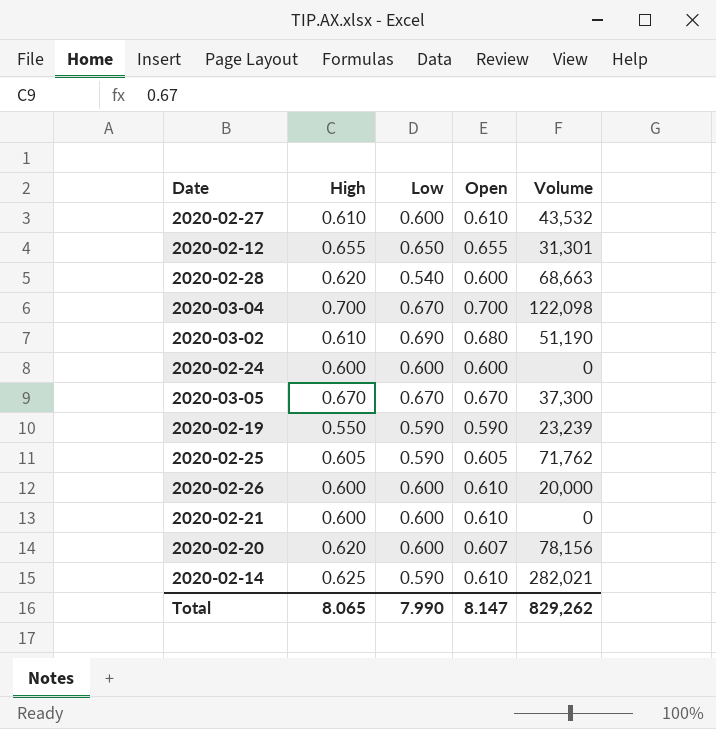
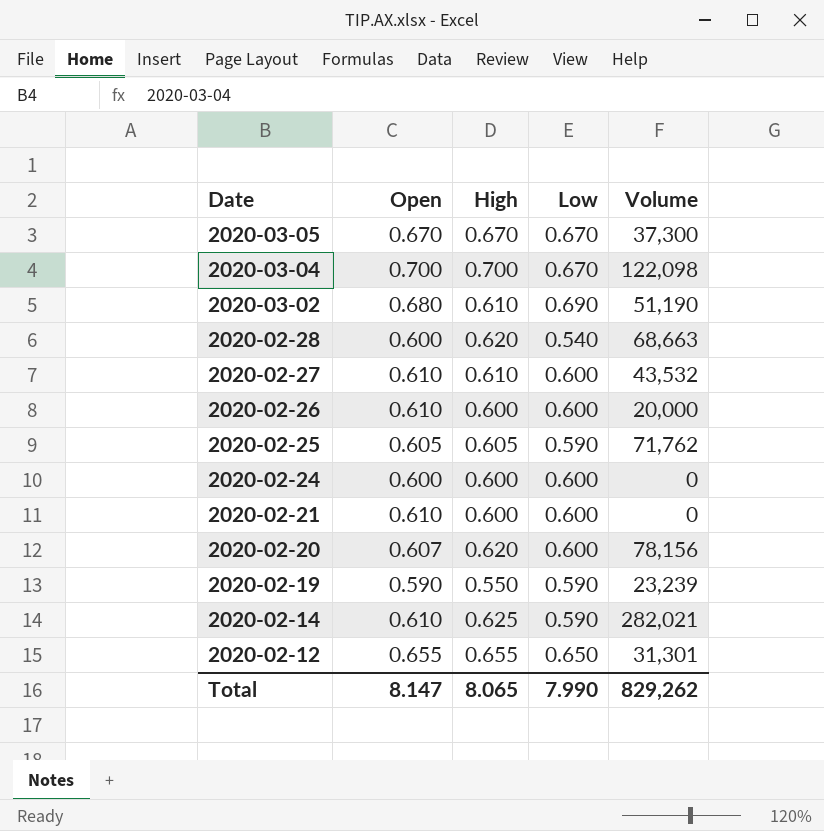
row order: none -> Date descending
column Open | position: 4 -> 2

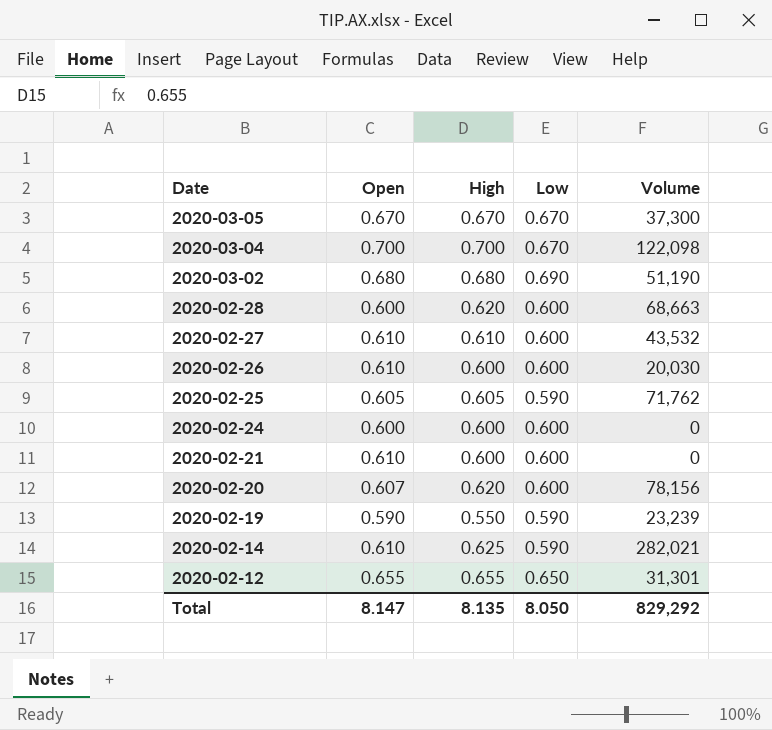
2020-03-02 | High: 0.610 -> 0.680
2020-02-28 | Low: 0.540 -> 0.600
2020-02-26 | Volume: 20,000 -> 20,030
Total | High: 8.065 -> 8.135
Total | Low: 7.990 -> 8.050
Total | Volume: 829,262 -> 829,292

